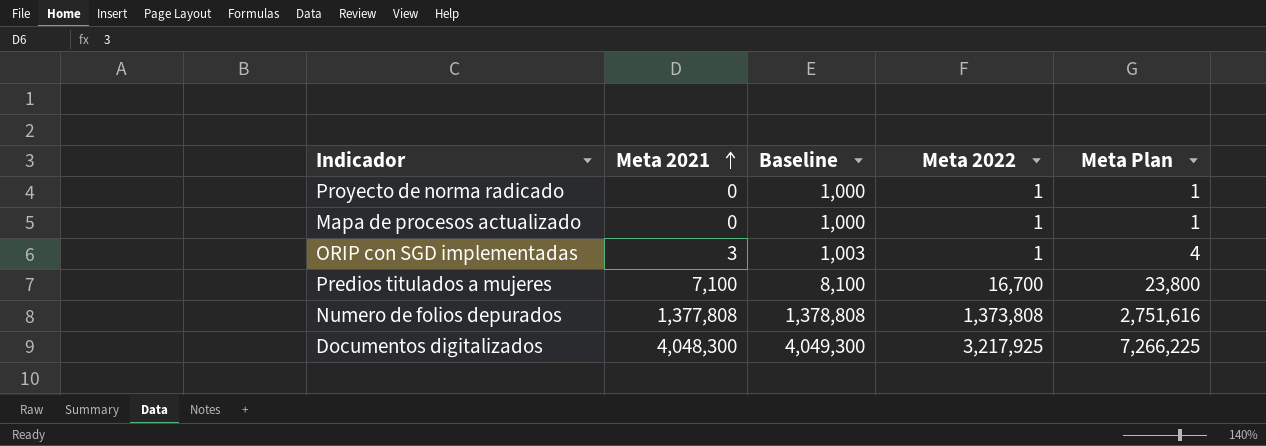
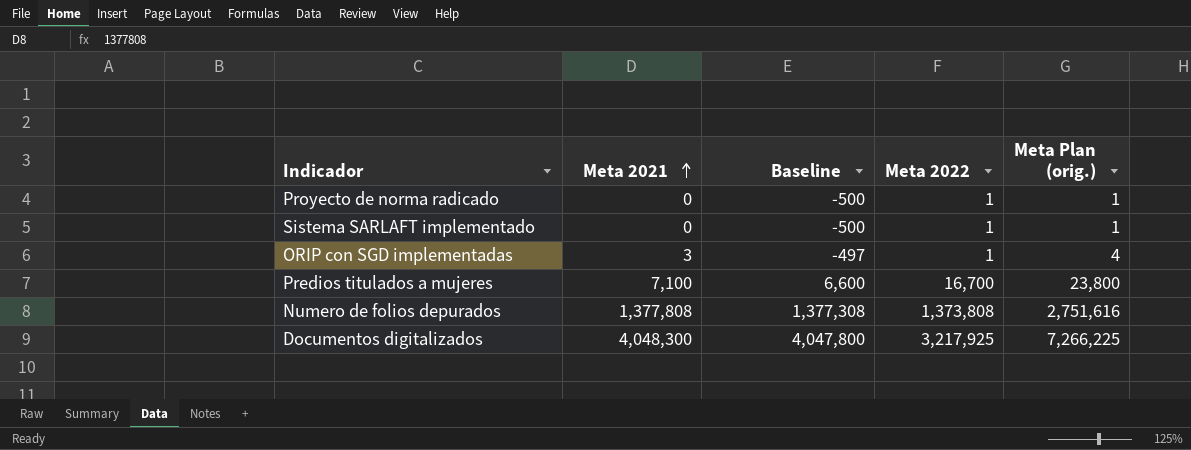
column Baseline | formula: [Meta 2021] + 1000 -> [Meta 2021] - 500
column name: Meta Plan -> Meta Plan (orig.)
row Mapa de procesos actualizado: 0 | 1,000 | 1 | 1 -> none
row Sistema SARLAFT implementado: none -> 0 | -500 | 1 | 1

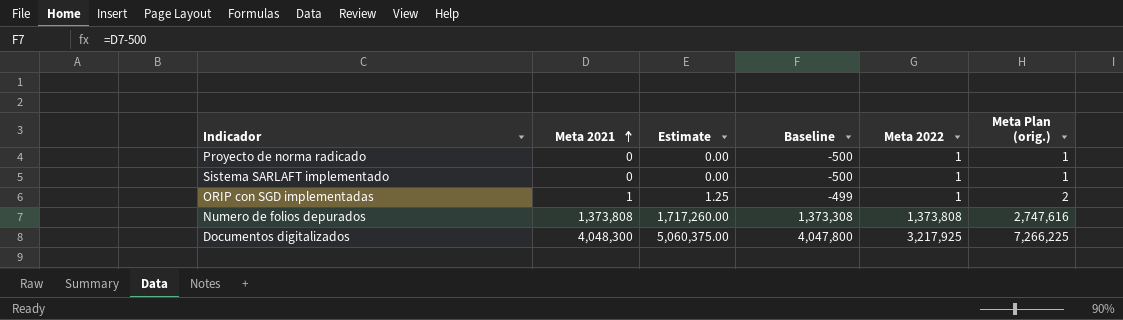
column Estimate | formula: none -> [Meta 2021] * 1.25
row Predios titulados a mujeres: 7,100 | 6,600 | 16,700 | 23,800 -> none
ORIP con SGD implementadas | Meta 2021: 3 -> 1
ORIP con SGD implementadas | Baseline: -497 -> -499
ORIP con SGD implementadas | Meta Plan (orig.): 4 -> 2
Numero de folios depurados | Meta 2021: 1,377,808 -> 1,373,808
Numero de folios depurados | Baseline: 1,377,308 -> 1,373,308
Numero de folios depurados | Meta Plan (orig.): 2,751,616 -> 2,747,616

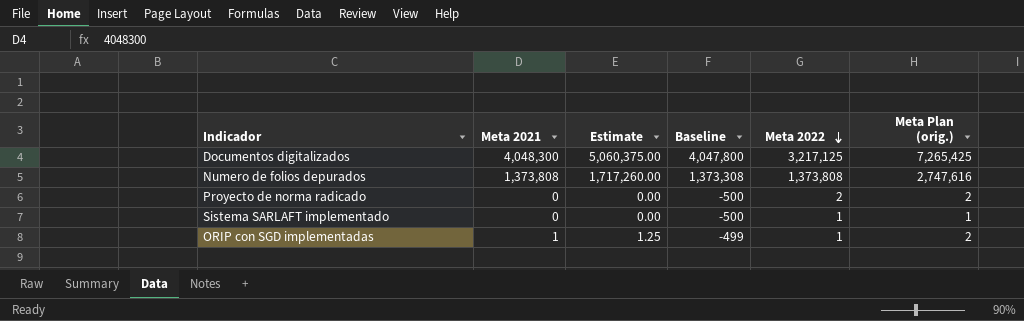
row order: Meta 2021 ascending -> Meta 2022 descending
Documentos digitalizados | Meta 2022: 3,217,925 -> 3,217,125
Documentos digitalizados | Meta Plan (orig.): 7,266,225 -> 7,265,425
Proyecto de norma radicado | Meta 2022: 1 -> 2
Proyecto de norma radicado | Meta Plan (orig.): 1 -> 2

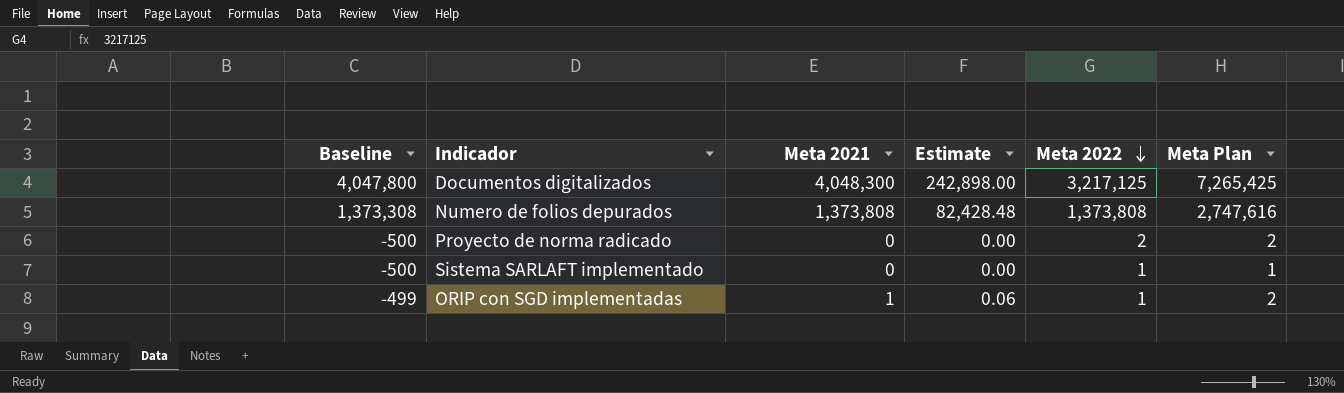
column Baseline | position: 4 -> 1
column Estimate | formula: [Meta 2021] * 1.25 -> [Meta 2021] * 0.06
column name: Meta Plan (orig.) -> Meta Plan

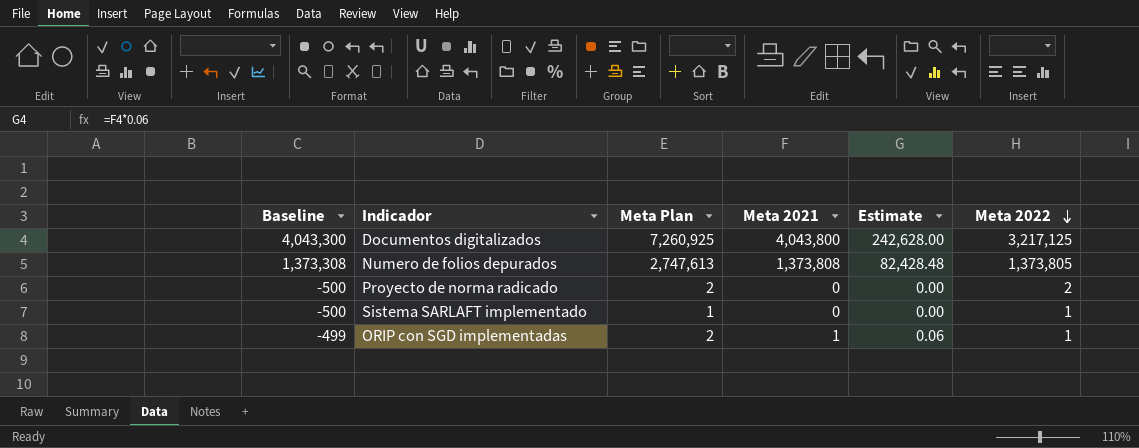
column Meta Plan | position: 6 -> 3
Documentos digitalizados | Baseline: 4,047,800 -> 4,043,300
Documentos digitalizados | Meta Plan: 7,265,425 -> 7,260,925
Documentos digitalizados | Meta 2021: 4,048,300 -> 4,043,800
Documentos digitalizados | Estimate: 242,898.00 -> 242,628.00
Numero de folios depurados | Meta Plan: 2,747,616 -> 2,747,613
Numero de folios depurados | Meta 2022: 1,373,808 -> 1,373,805

